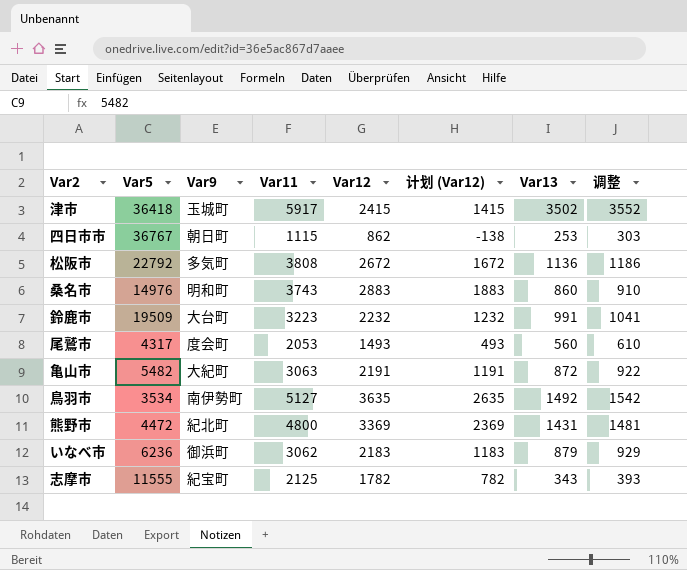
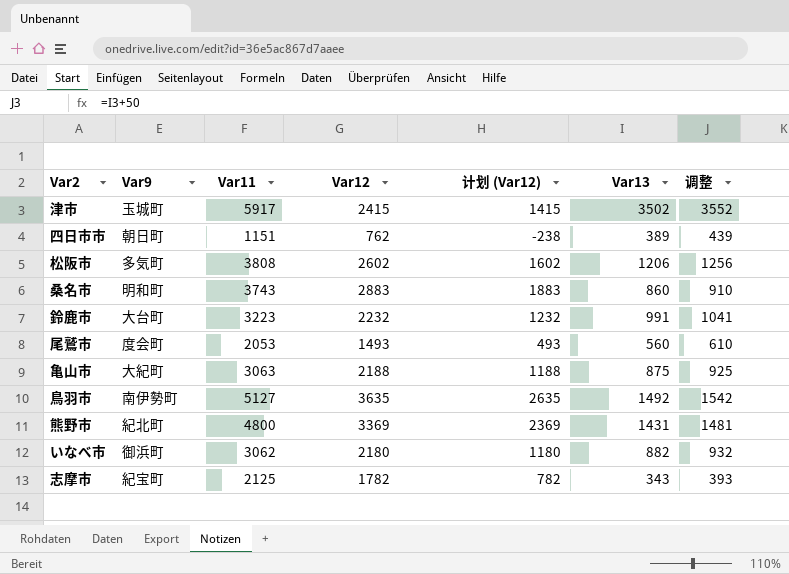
column Var5 | position: 2 -> none
四日市市 | Var11: 1115 -> 1151
四日市市 | Var12: 862 -> 762
四日市市 | 计划 (Var12): -138 -> -238
四日市市 | Var13: 253 -> 389
四日市市 | 调整: 303 -> 439
松阪市 | Var12: 2672 -> 2602
松阪市 | 计划 (Var12): 1672 -> 1602
松阪市 | Var13: 1136 -> 1206
松阪市 | 调整: 1186 -> 1256
亀山市 | Var12: 2191 -> 2188
亀山市 | 计划 (Var12): 1191 -> 1188
亀山市 | Var13: 872 -> 875
亀山市 | 调整: 922 -> 925
いなべ市 | Var12: 2183 -> 2180
いなべ市 | 计划 (Var12): 1183 -> 1180
いなべ市 | Var13: 879 -> 882
いなべ市 | 调整: 929 -> 932

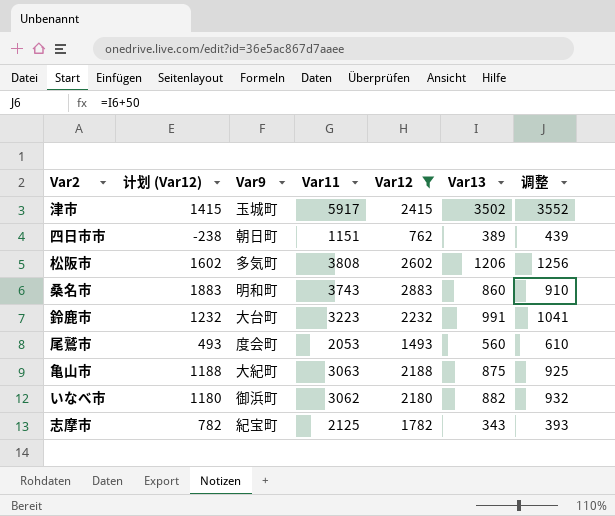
filter: none -> Var12 <= 2883
column 计划 (Var12) | position: 5 -> 2

